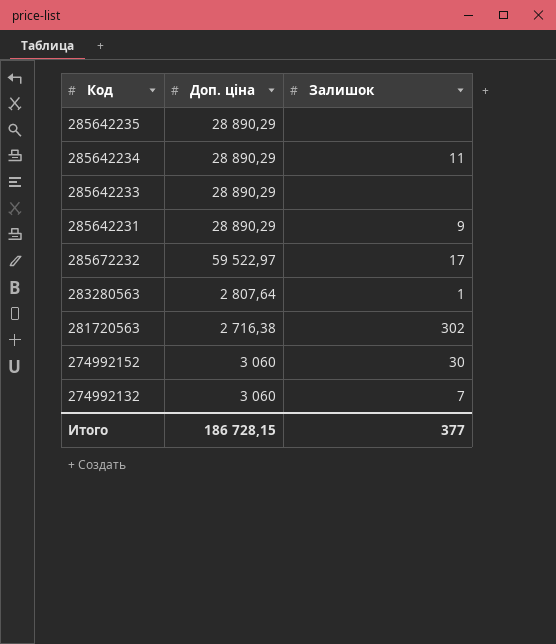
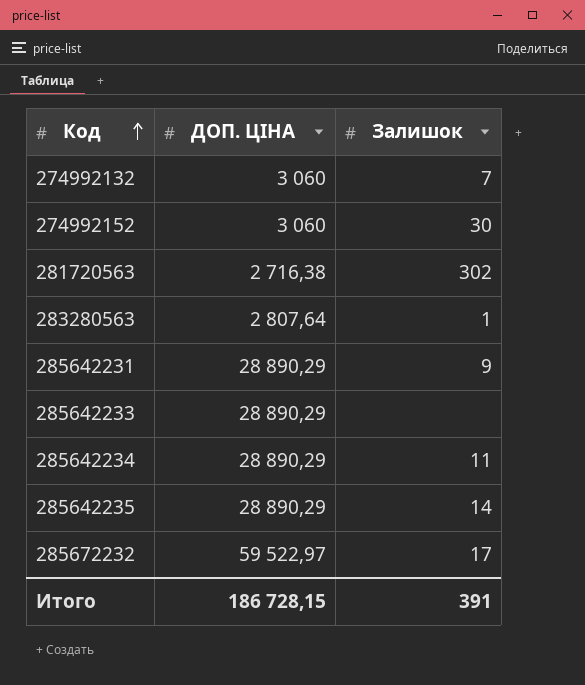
row order: none -> Код ascending
column name: Доп. ціна -> ДОП. ЦІНА
285642235 | Залишок: none -> 14
Итого | Залишок: 377 -> 391

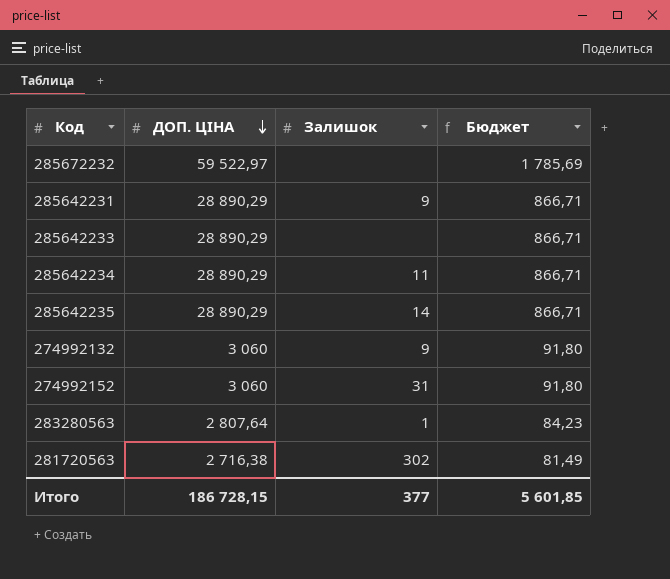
row order: Код ascending -> ДОП. ЦІНА descending
column Бюджет | formula: none -> [ДОП. ЦІНА] * 0,03
285672232 | Залишок: 17 -> none
274992132 | Залишок: 7 -> 9
274992152 | Залишок: 30 -> 31
Итого | Залишок: 391 -> 377

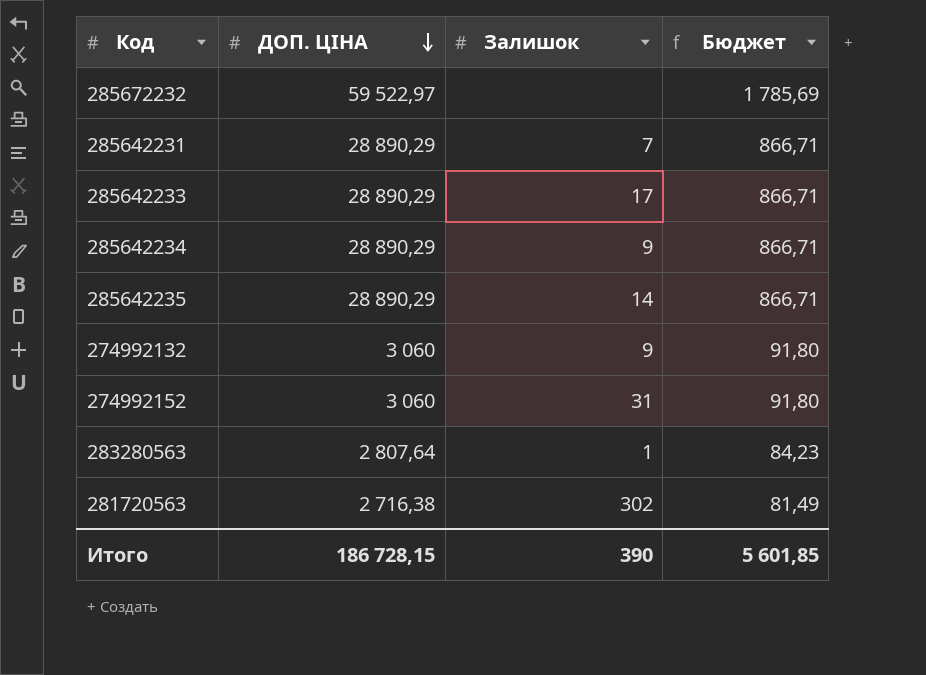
285642231 | Залишок: 9 -> 7
285642233 | Залишок: none -> 17
285642234 | Залишок: 11 -> 9
Итого | Залишок: 377 -> 390

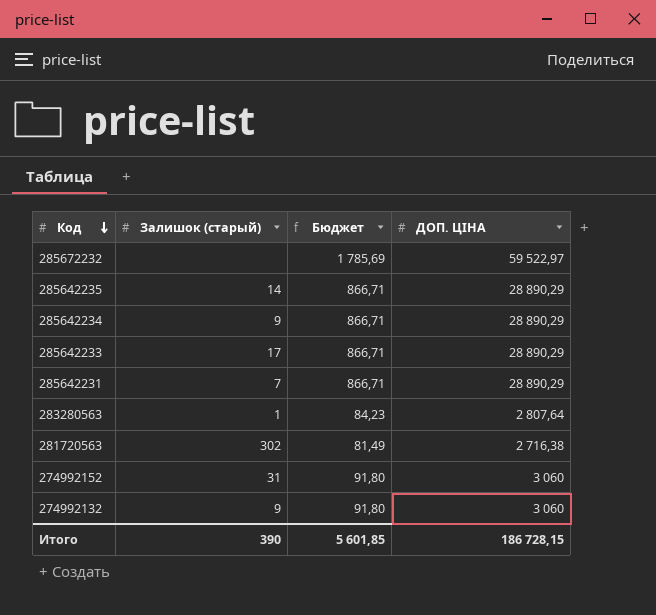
row order: ДОП. ЦІНА descending -> Код descending
column name: Залишок -> Залишок (старый)
column ДОП. ЦІНА | position: 2 -> 4

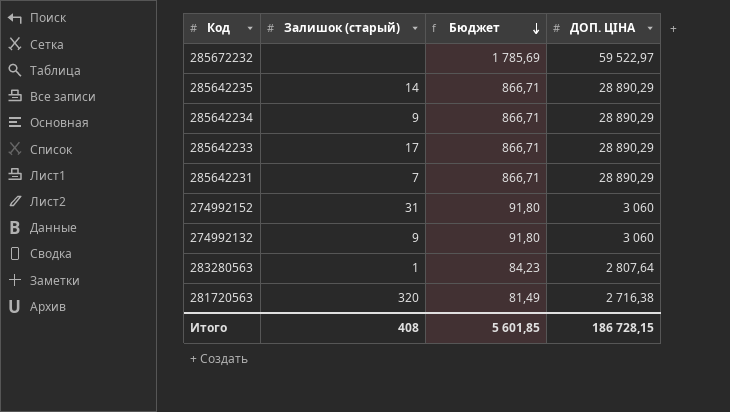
row order: Код descending -> Бюджет descending
281720563 | Залишок (старый): 302 -> 320
Итого | Залишок (старый): 390 -> 408

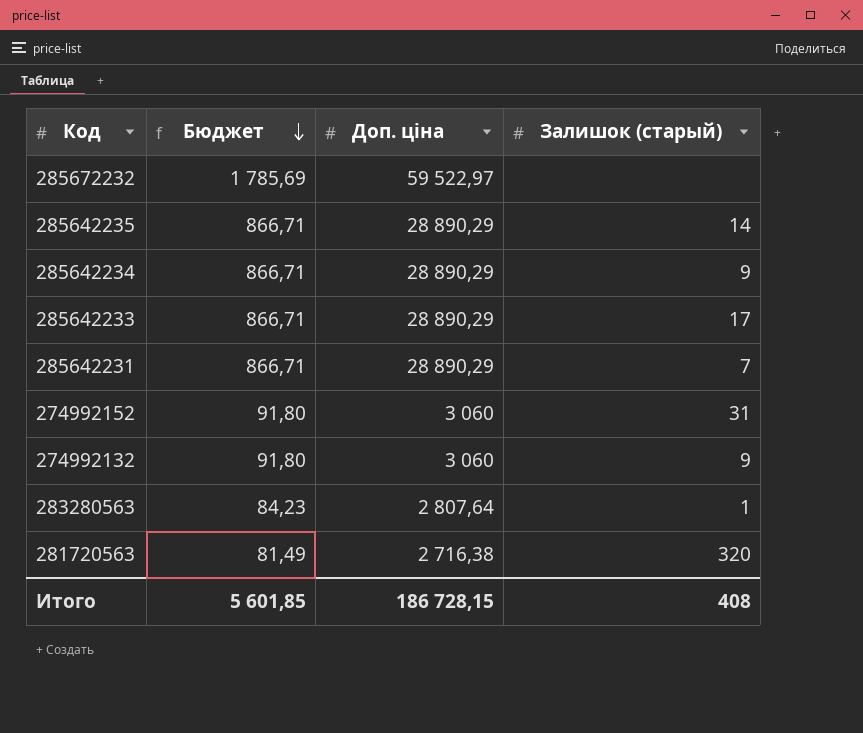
column name: ДОП. ЦІНА -> Доп. ціна
column Залишок (старый) | position: 2 -> 4

